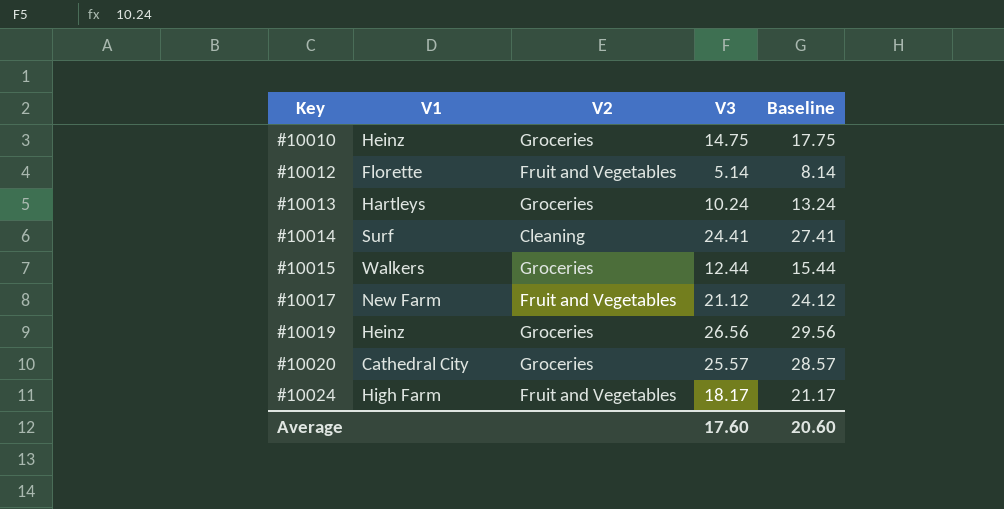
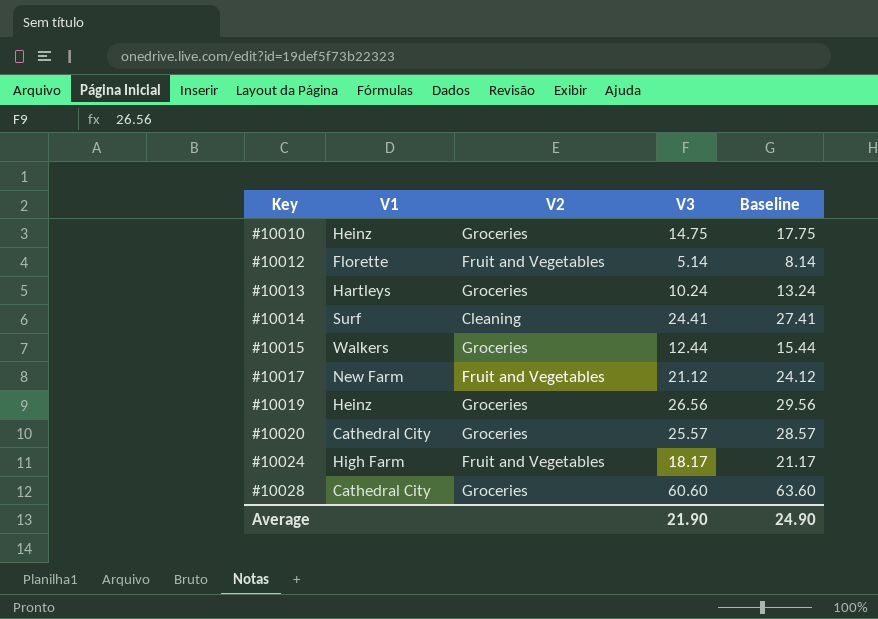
row #10028: none -> Cathedral City | Groceries | 60.60 | 63.60
Average | V3: 17.60 -> 21.90
Average | Baseline: 20.60 -> 24.90

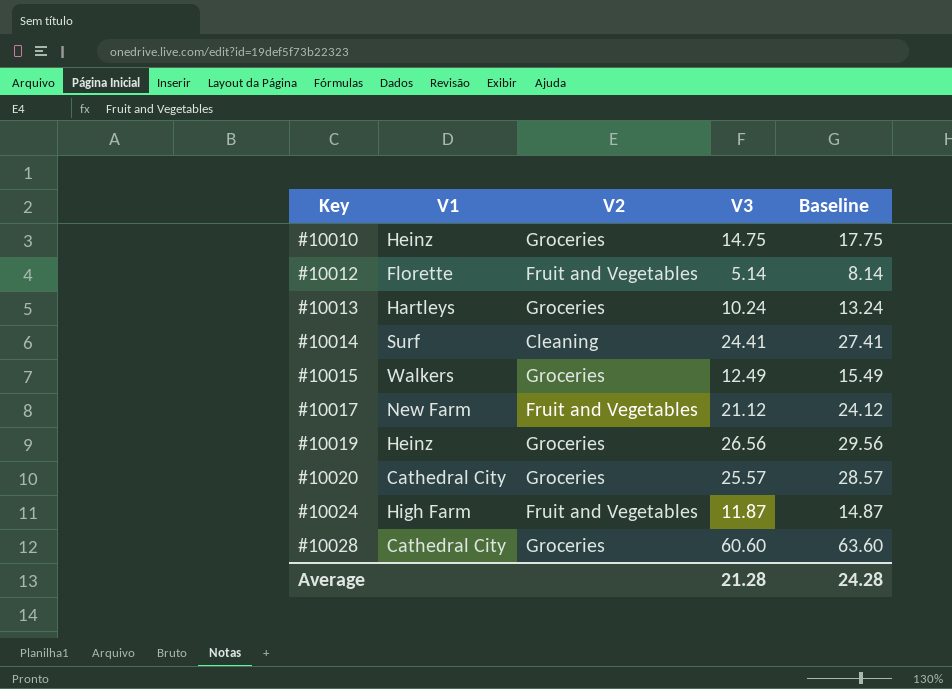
#10015 | V3: 12.44 -> 12.49
#10015 | Baseline: 15.44 -> 15.49
#10024 | V3: 18.17 -> 11.87
#10024 | Baseline: 21.17 -> 14.87
Average | V3: 21.90 -> 21.28
Average | Baseline: 24.90 -> 24.28

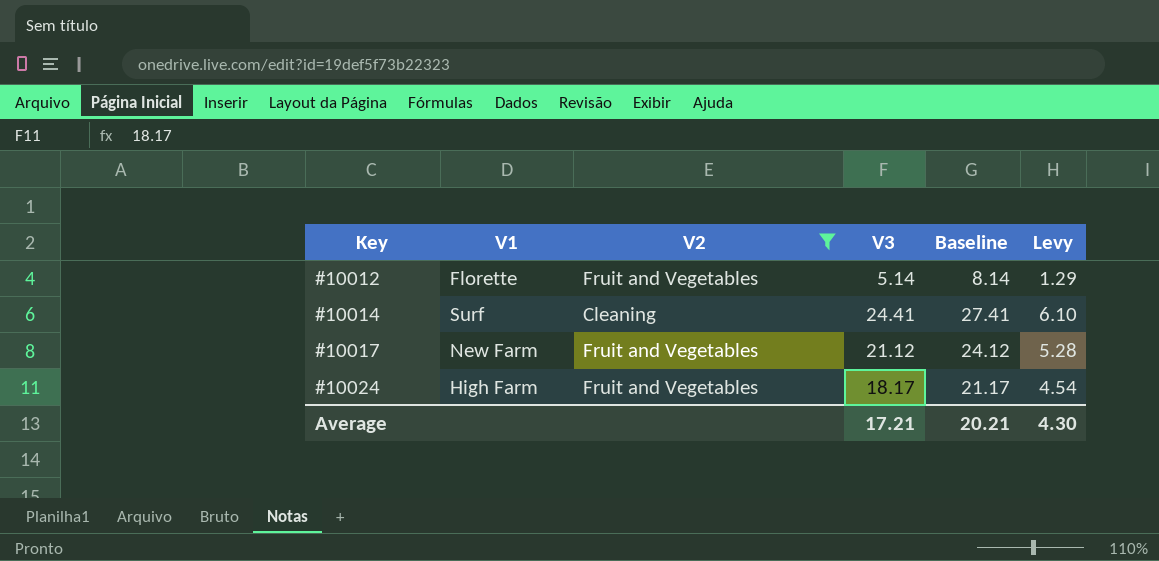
filter: none -> V2 != Groceries
column Levy | formula: none -> [V3] * 0.25
#10024 | V3: 11.87 -> 18.17
#10024 | Baseline: 14.87 -> 21.17
Average | V3: 21.28 -> 17.21
Average | Baseline: 24.28 -> 20.21

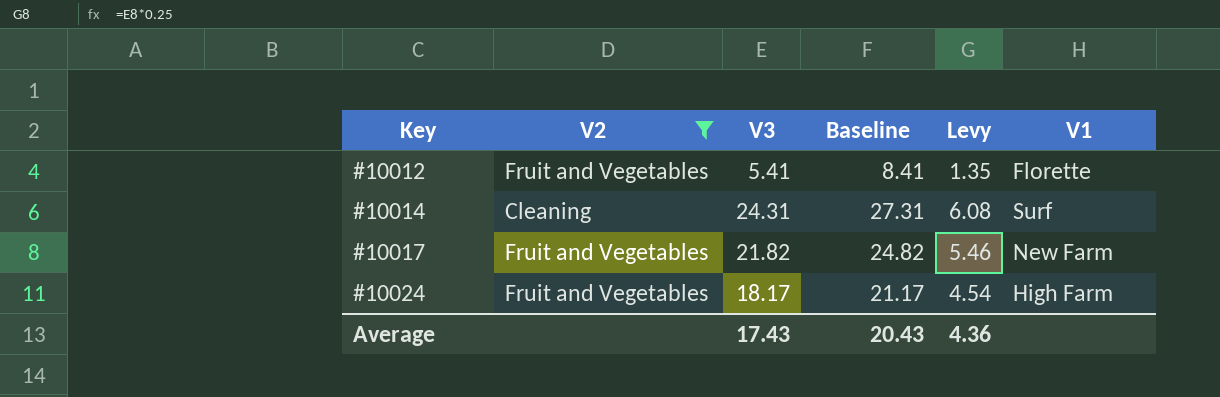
column V1 | position: 2 -> 6
#10012 | V3: 5.14 -> 5.41
#10012 | Baseline: 8.14 -> 8.41
#10012 | Levy: 1.29 -> 1.35
#10014 | V3: 24.41 -> 24.31
#10014 | Baseline: 27.41 -> 27.31
#10014 | Levy: 6.10 -> 6.08
#10017 | V3: 21.12 -> 21.82
#10017 | Baseline: 24.12 -> 24.82
#10017 | Levy: 5.28 -> 5.46
Average | V3: 17.21 -> 17.43
Average | Baseline: 20.21 -> 20.43
Average | Levy: 4.30 -> 4.36

